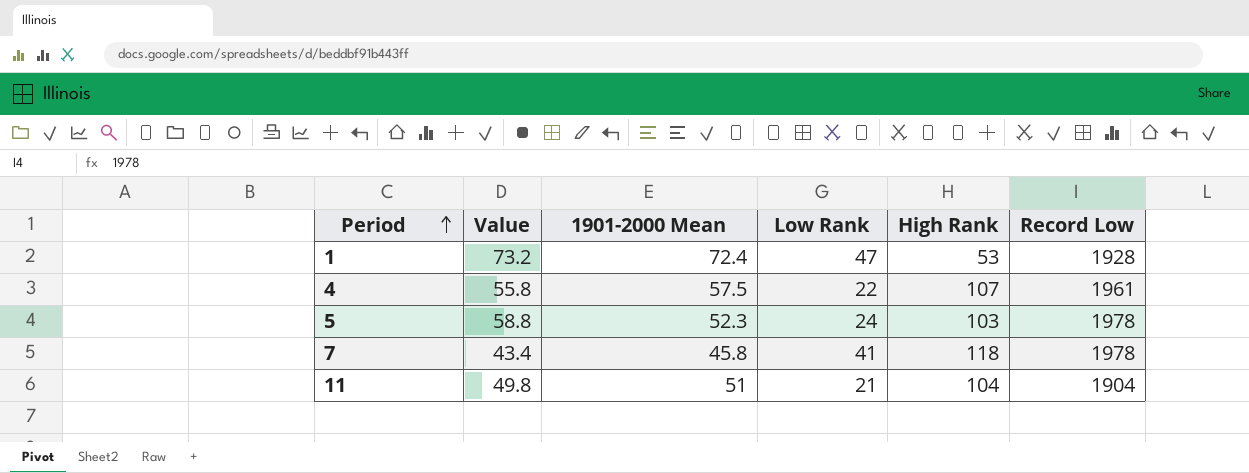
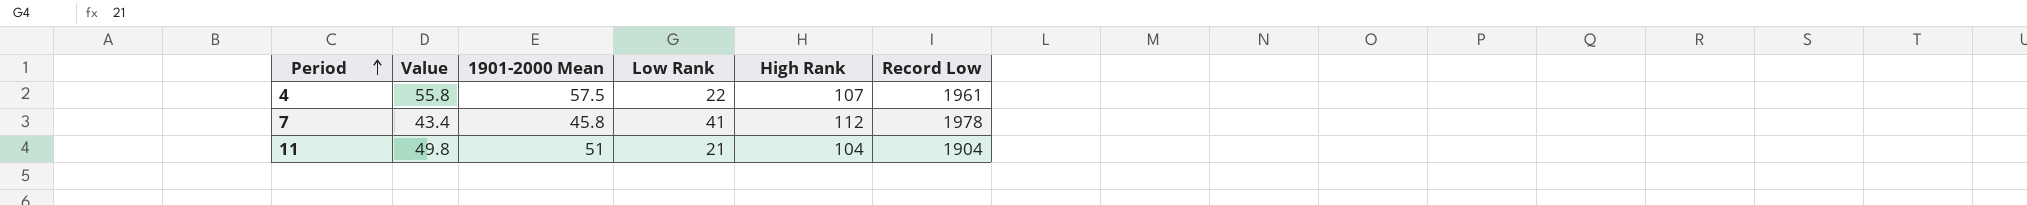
row 1: 73.2 | 72.4 | 47 | 53 | 1928 -> none
row 5: 58.8 | 52.3 | 24 | 103 | 1978 -> none
7 | High Rank: 118 -> 112

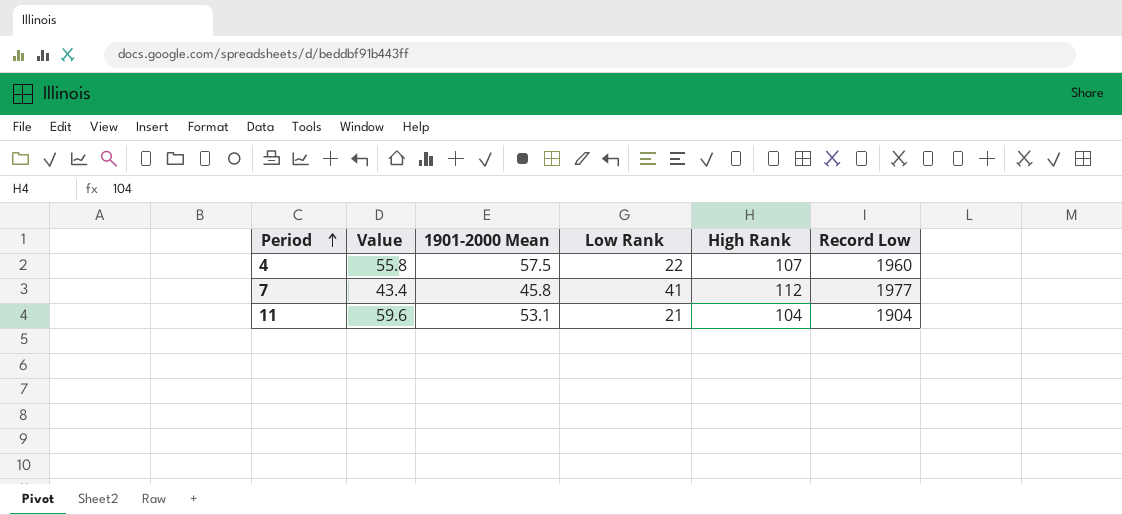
4 | Record Low: 1961 -> 1960
7 | Record Low: 1978 -> 1977
11 | Value: 49.8 -> 59.6
11 | 1901-2000 Mean: 51 -> 53.1

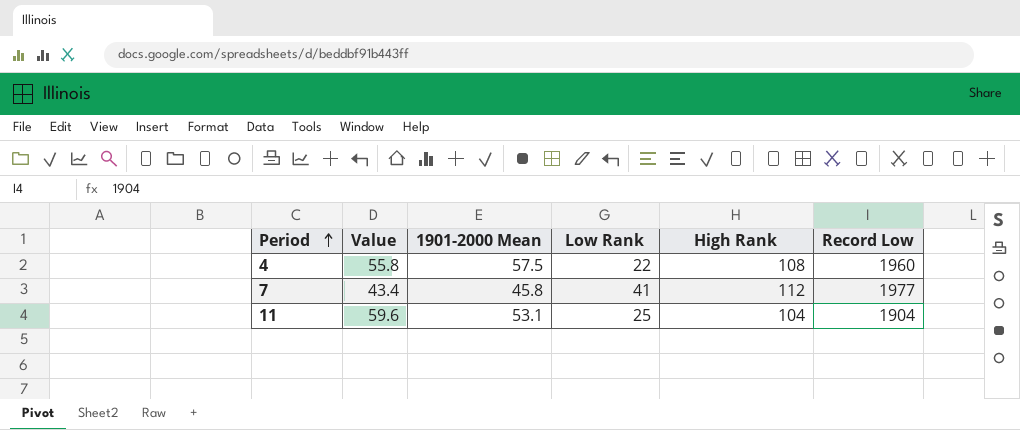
4 | High Rank: 107 -> 108
11 | Low Rank: 21 -> 25

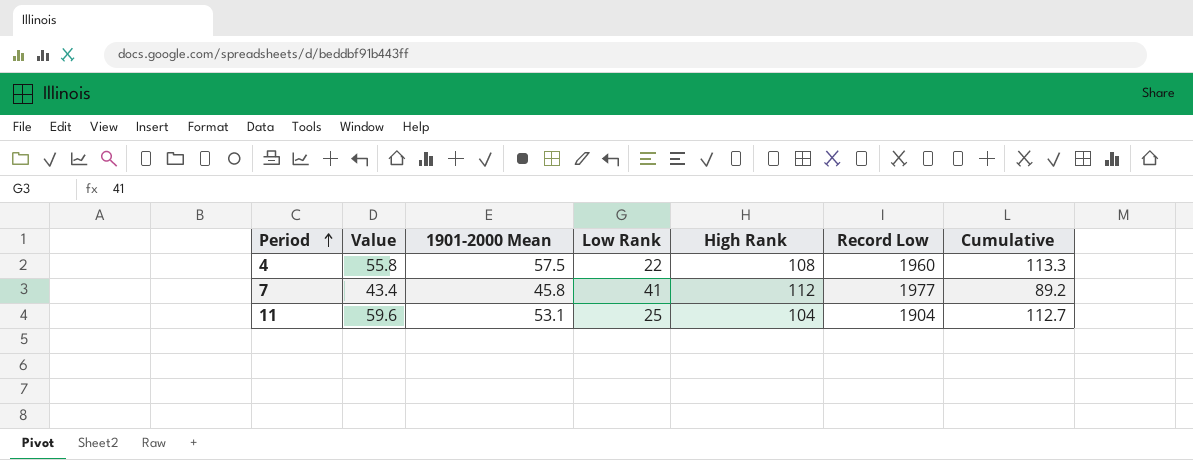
column Cumulative | formula: none -> [Value] + [1901-2000 Mean]

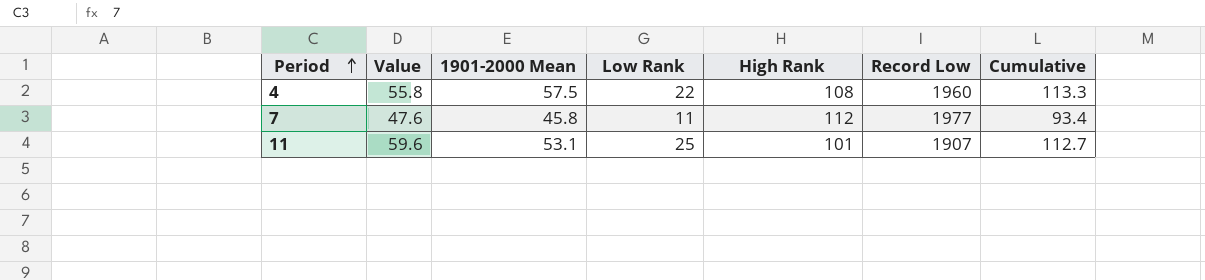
7 | Value: 43.4 -> 47.6
7 | Low Rank: 41 -> 11
7 | Cumulative: 89.2 -> 93.4
11 | High Rank: 104 -> 101
11 | Record Low: 1904 -> 1907

